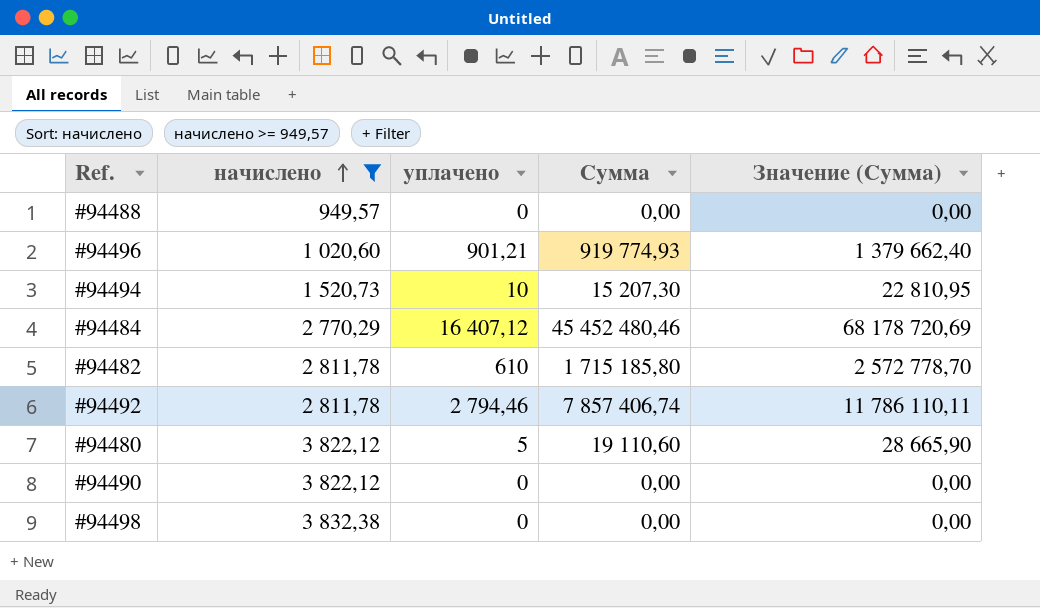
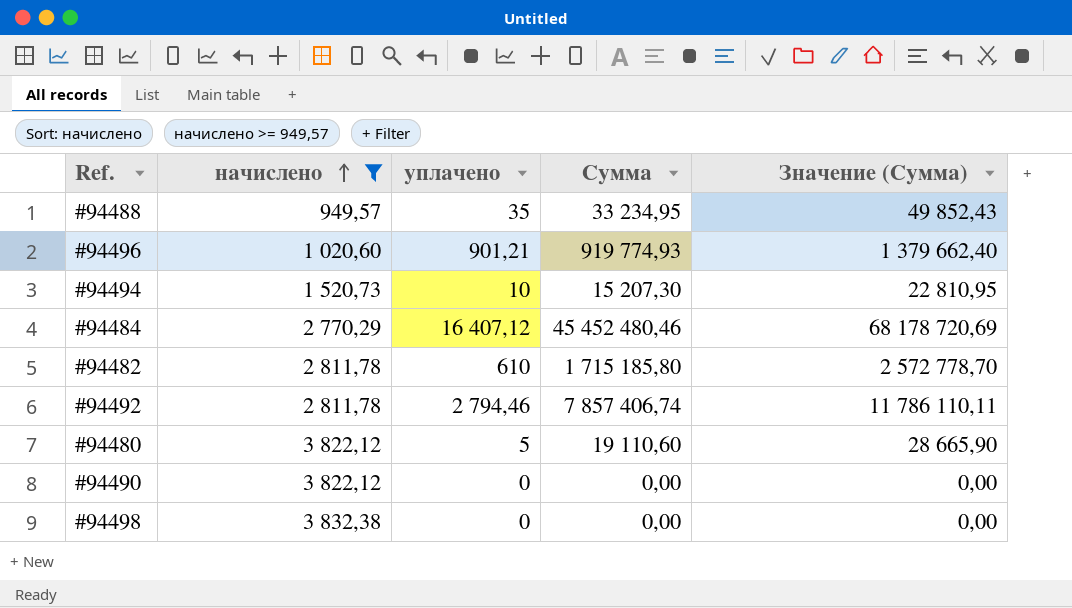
#94488 | уплачено: 0 -> 35
#94488 | Сумма: 0,00 -> 33 234,95
#94488 | Значение (Сумма): 0,00 -> 49 852,43

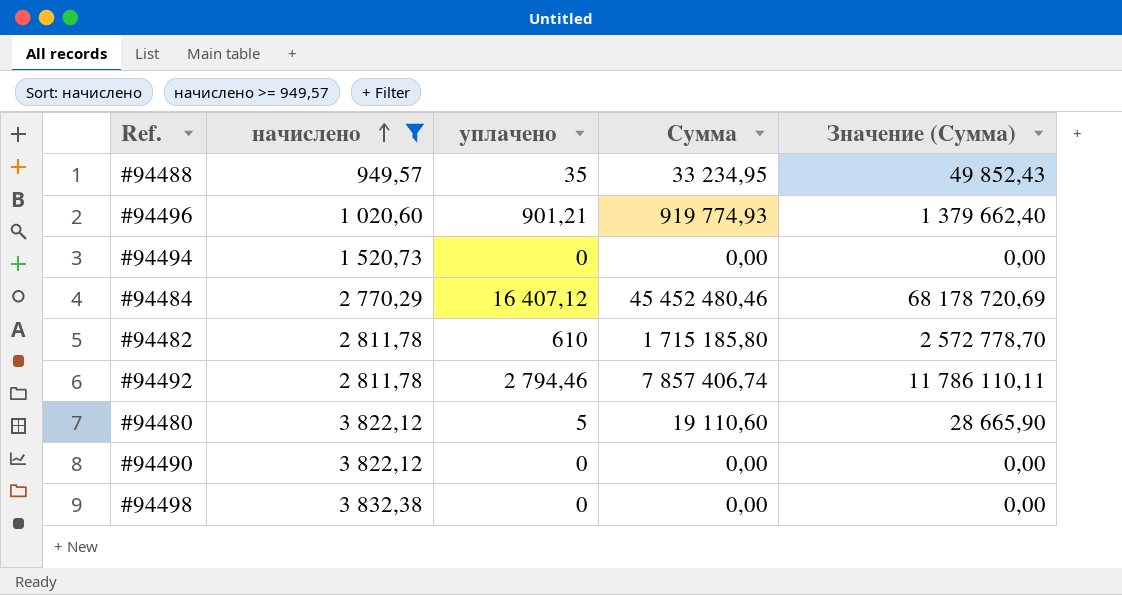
#94494 | уплачено: 10 -> 0
#94494 | Сумма: 15 207,30 -> 0,00
#94494 | Значение (Сумма): 22 810,95 -> 0,00

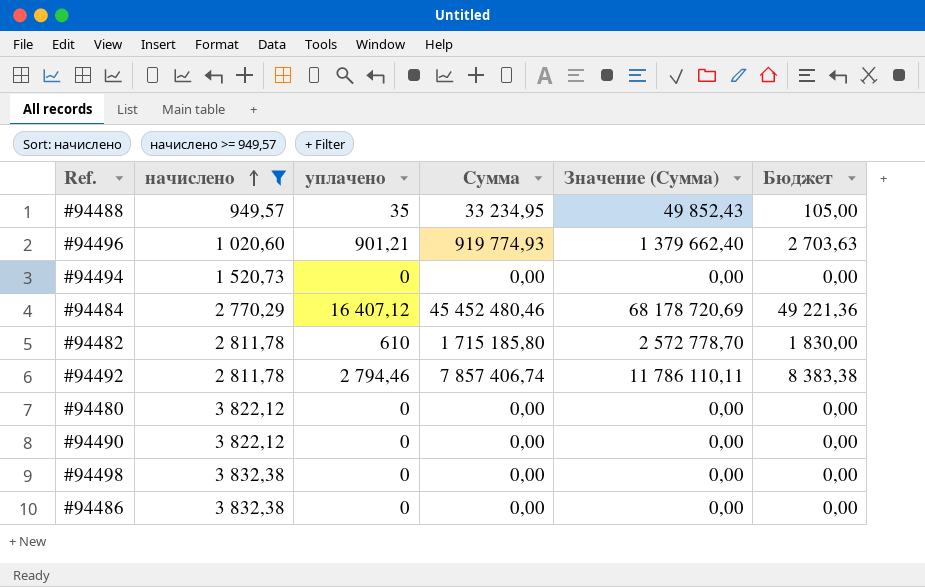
column Бюджет | formula: none -> [уплачено] * 3
#94480 | уплачено: 5 -> 0
#94480 | Сумма: 19 110,60 -> 0,00
#94480 | Значение (Сумма): 28 665,90 -> 0,00
row #94486: none -> 3 832,38 | 0 | 0,00 | 0,00 | 0,00

